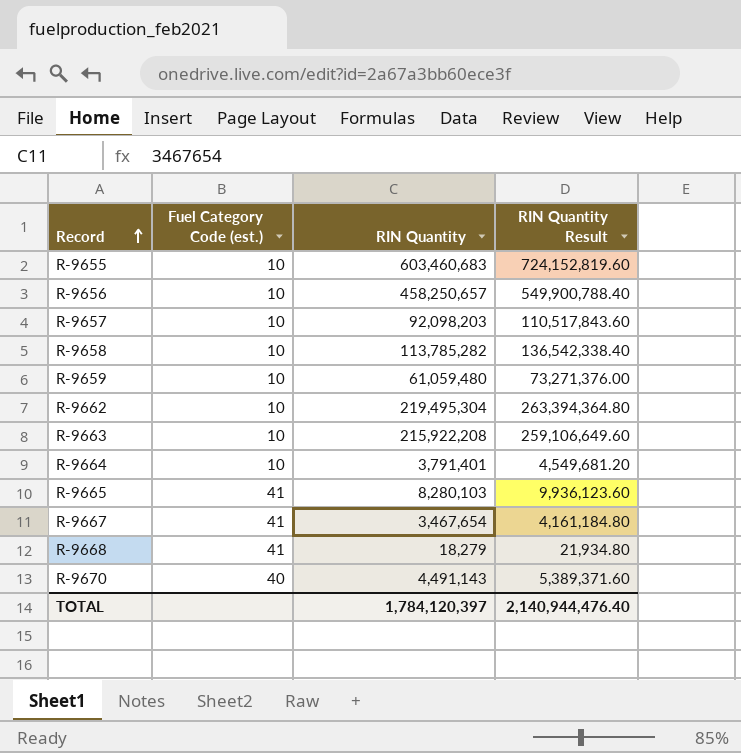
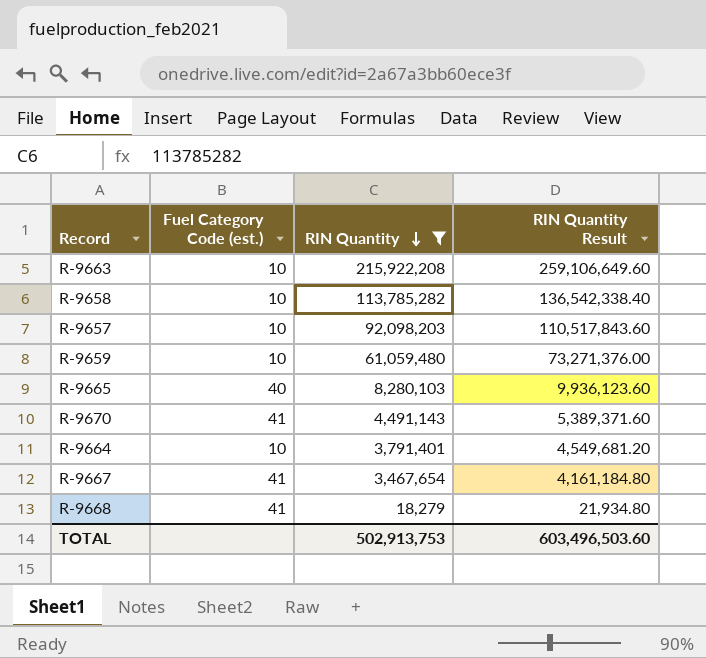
filter: none -> RIN Quantity <= 215,922,208
row order: Record ascending -> RIN Quantity descending
R-9665 | Fuel Category Code (est.): 41 -> 40
R-9670 | Fuel Category Code (est.): 40 -> 41
TOTAL | RIN Quantity: 1,784,120,397 -> 502,913,753
TOTAL | RIN Quantity Result: 2,140,944,476.40 -> 603,496,503.60

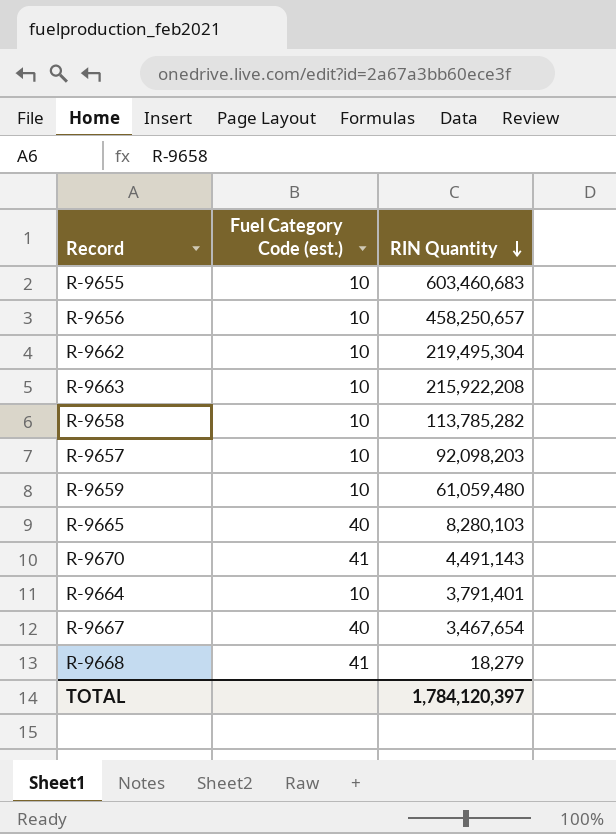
filter: RIN Quantity <= 215,922,208 -> none
column RIN Quantity Result | formula: [RIN Quantity] * 1.2 -> none
R-9667 | Fuel Category Code (est.): 41 -> 40
TOTAL | RIN Quantity: 502,913,753 -> 1,784,120,397

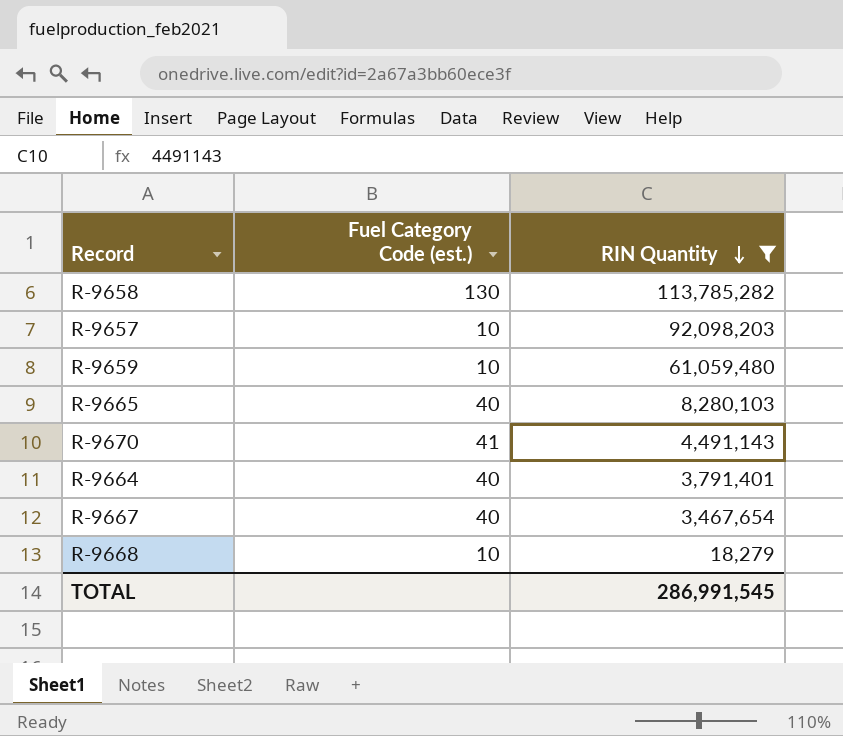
filter: none -> RIN Quantity <= 113,785,282
R-9658 | Fuel Category Code (est.): 10 -> 130
R-9664 | Fuel Category Code (est.): 10 -> 40
R-9668 | Fuel Category Code (est.): 41 -> 10
TOTAL | RIN Quantity: 1,784,120,397 -> 286,991,545

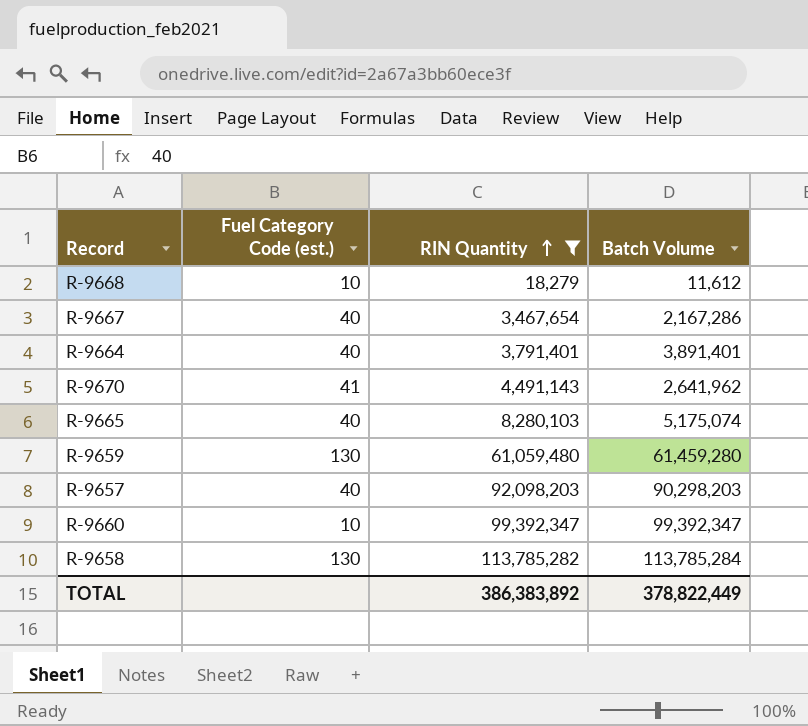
row order: RIN Quantity descending -> RIN Quantity ascending
column Batch Volume | position: none -> 4
R-9659 | Fuel Category Code (est.): 10 -> 130
R-9657 | Fuel Category Code (est.): 10 -> 40
row R-9660: none -> 10 | 99,392,347 | 99,392,347
TOTAL | RIN Quantity: 286,991,545 -> 386,383,892

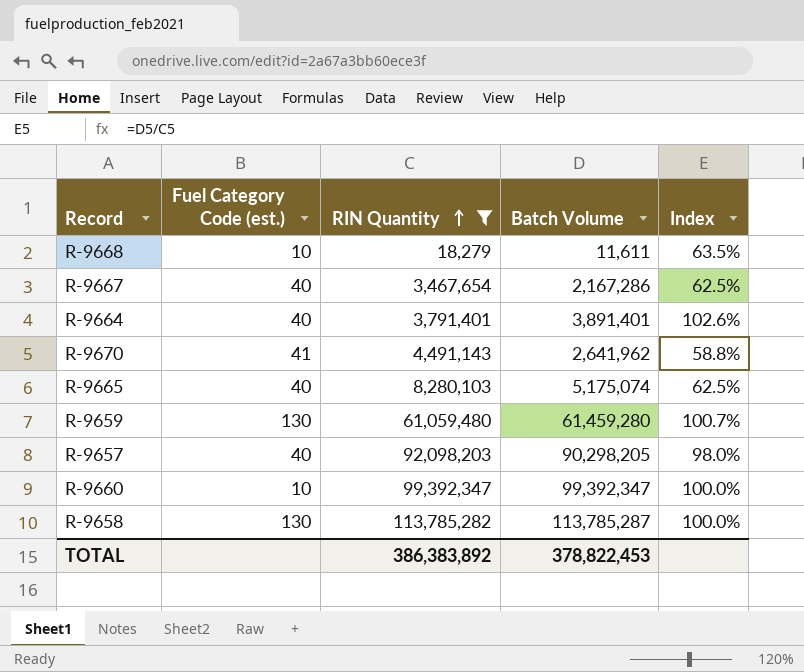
column Index | formula: none -> [Batch Volume] / [RIN Quantity]
R-9668 | Batch Volume: 11,612 -> 11,611
R-9657 | Batch Volume: 90,298,203 -> 90,298,205
R-9658 | Batch Volume: 113,785,284 -> 113,785,287
TOTAL | Batch Volume: 378,822,449 -> 378,822,453

